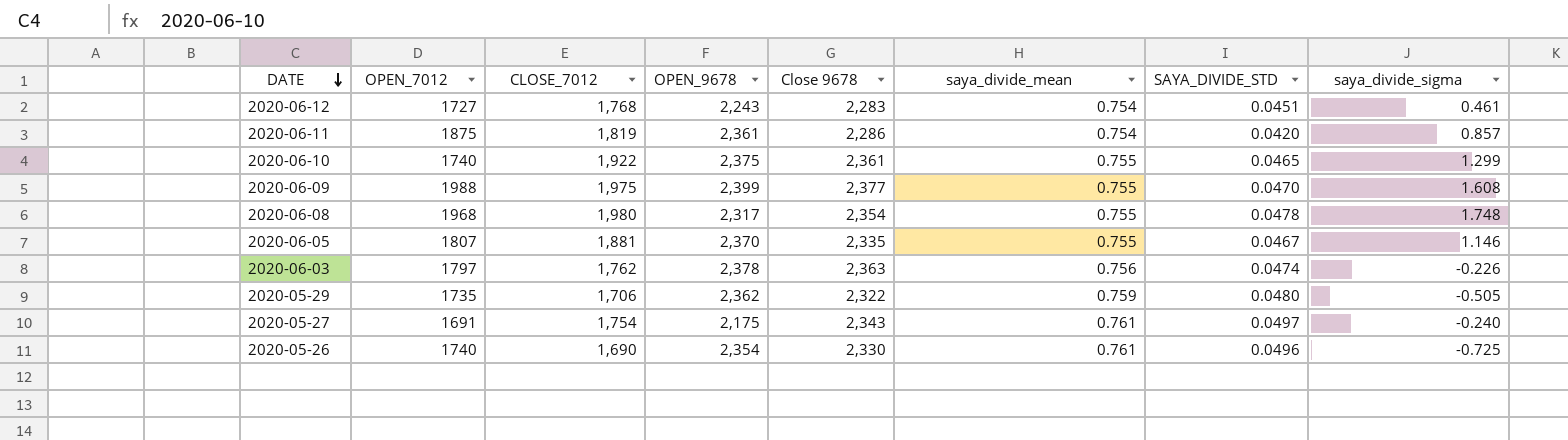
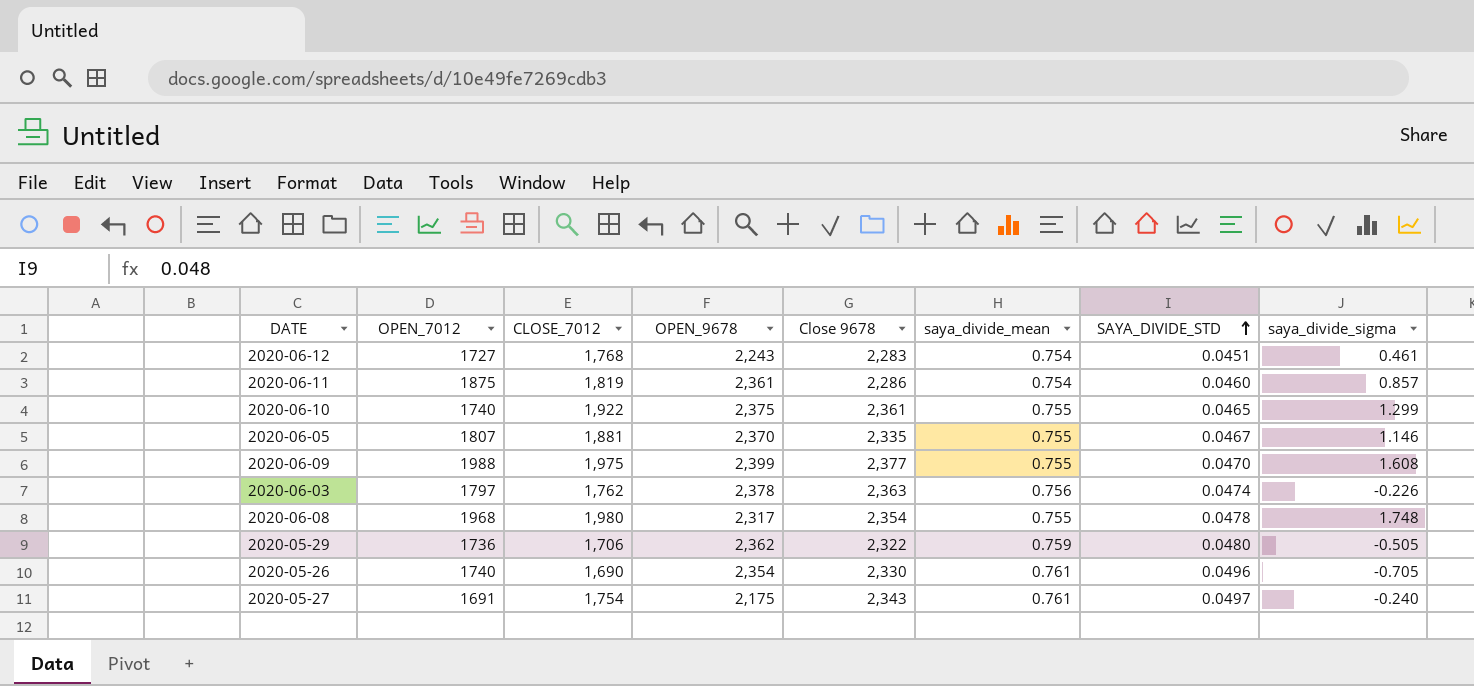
row order: DATE descending -> SAYA_DIVIDE_STD ascending
2020-06-11 | SAYA_DIVIDE_STD: 0.0420 -> 0.0460
2020-05-29 | OPEN_7012: 1735 -> 1736
2020-05-26 | saya_divide_sigma: -0.725 -> -0.705

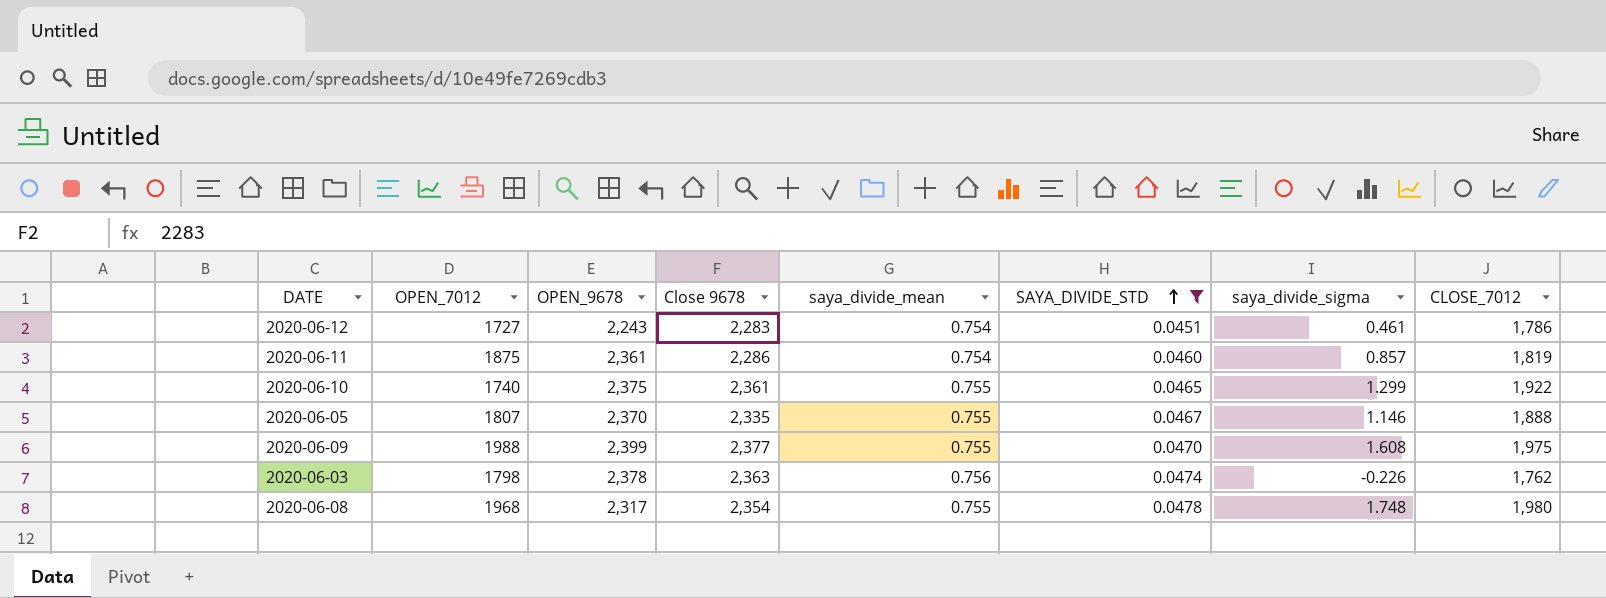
filter: none -> SAYA_DIVIDE_STD <= 0.0478
column CLOSE_7012 | position: 3 -> 8
2020-06-12 | CLOSE_7012: 1,768 -> 1,786
2020-06-05 | CLOSE_7012: 1,881 -> 1,888
2020-06-03 | OPEN_7012: 1797 -> 1798

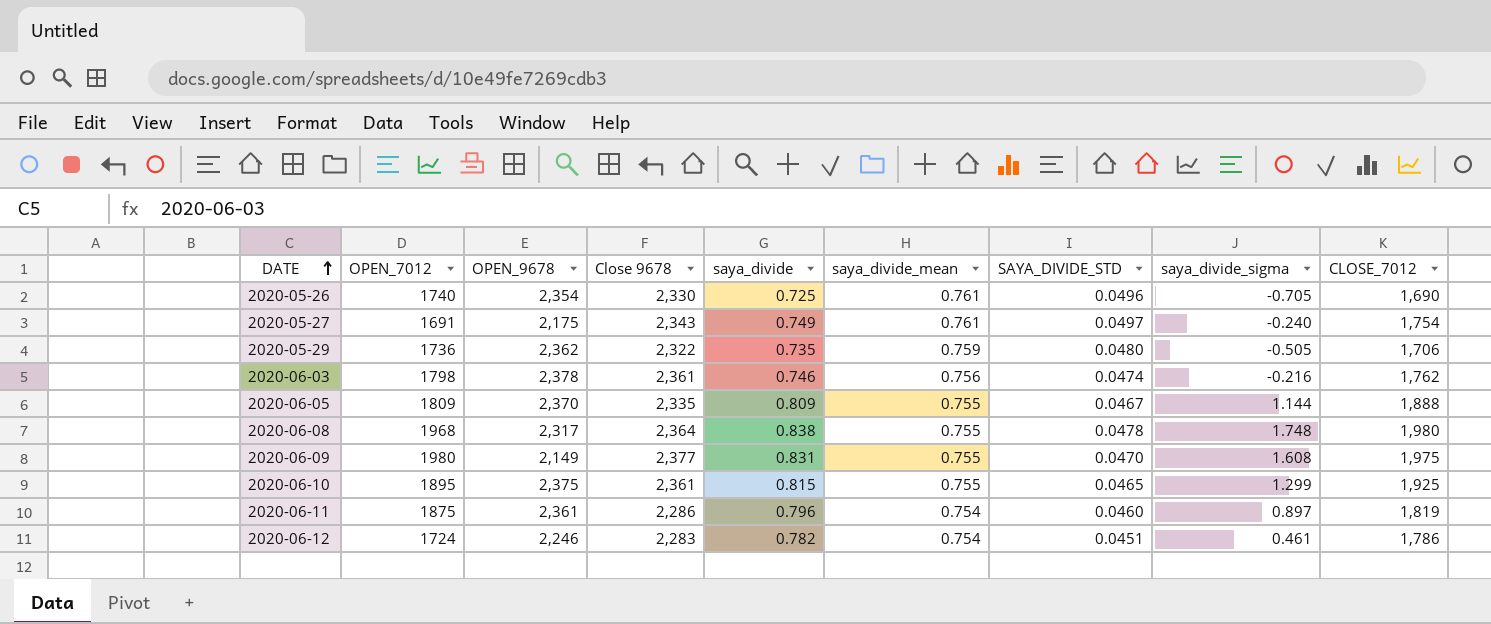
filter: SAYA_DIVIDE_STD <= 0.0478 -> none
row order: SAYA_DIVIDE_STD ascending -> DATE ascending
column saya_divide | formula: none -> [CLOSE_7012] / [Close 9678]
2020-06-03 | Close 9678: 2,363 -> 2,361
2020-06-03 | saya_divide_sigma: -0.226 -> -0.216
2020-06-05 | OPEN_7012: 1807 -> 1809
2020-06-05 | saya_divide_sigma: 1.146 -> 1.144
2020-06-08 | Close 9678: 2,354 -> 2,364
2020-06-09 | OPEN_7012: 1988 -> 1980
2020-06-09 | OPEN_9678: 2,399 -> 2,149
2020-06-10 | OPEN_7012: 1740 -> 1895
2020-06-10 | CLOSE_7012: 1,922 -> 1,925
2020-06-11 | saya_divide_sigma: 0.857 -> 0.897
2020-06-12 | OPEN_7012: 1727 -> 1724
2020-06-12 | OPEN_9678: 2,243 -> 2,246

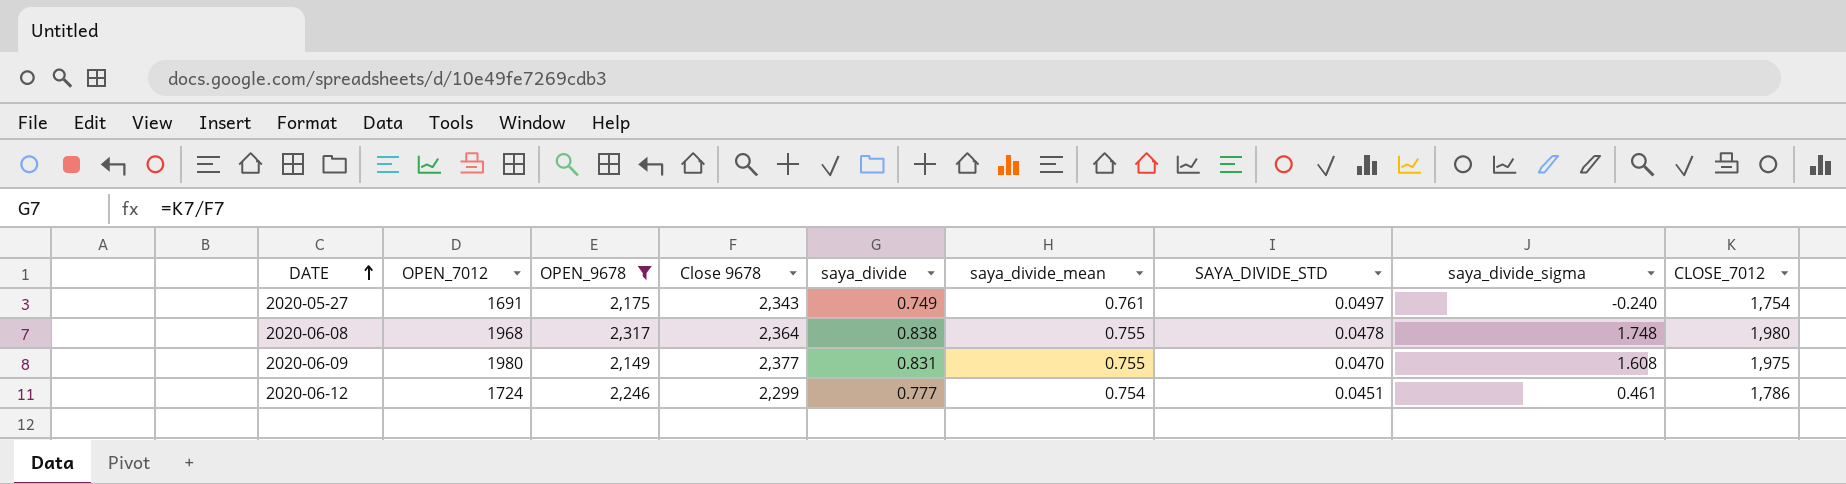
filter: none -> OPEN_9678 <= 2,317
2020-06-12 | Close 9678: 2,283 -> 2,299
2020-06-12 | saya_divide: 0.782 -> 0.777

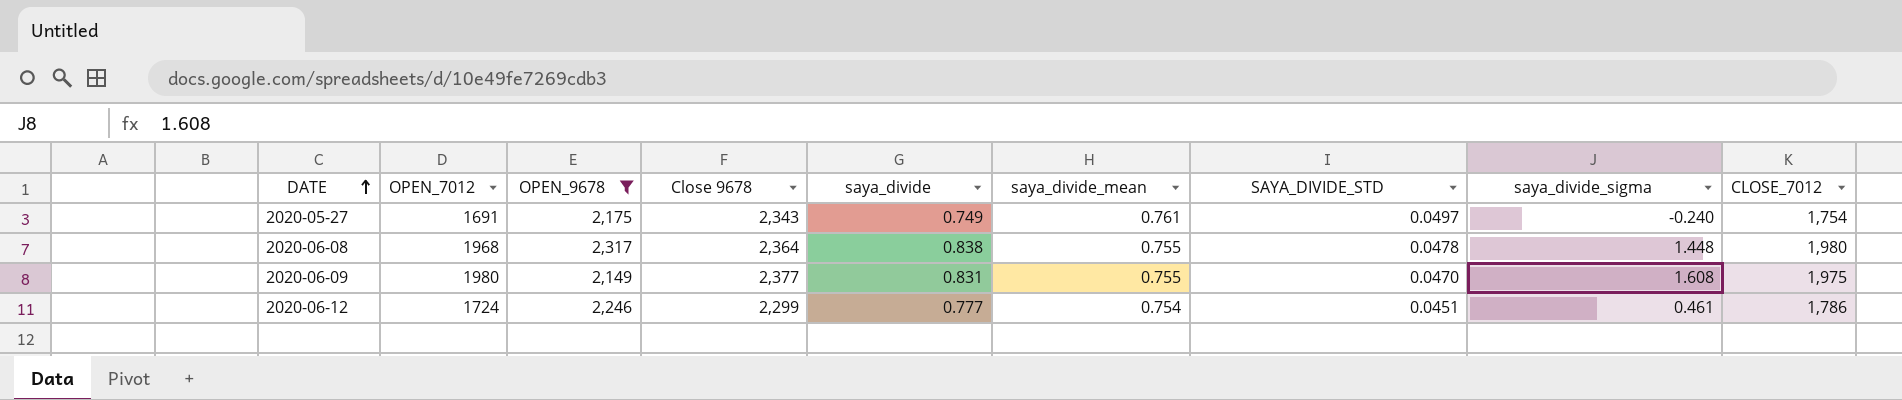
2020-06-08 | saya_divide_sigma: 1.748 -> 1.448

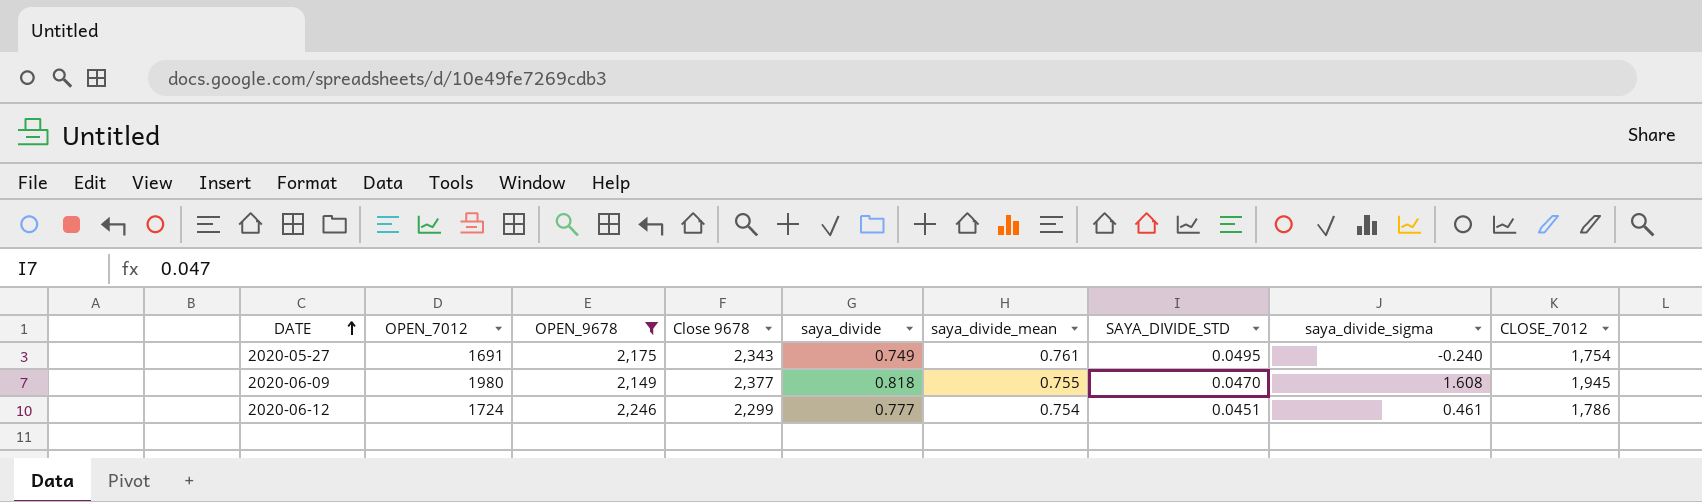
row 2020-06-08: 1968 | 2,317 | 2,364 | 0.838 | 0.755 | 0.0478 | 1.448 | 1,980 -> none
2020-05-27 | SAYA_DIVIDE_STD: 0.0497 -> 0.0495
2020-06-09 | saya_divide: 0.831 -> 0.818
2020-06-09 | CLOSE_7012: 1,975 -> 1,945

